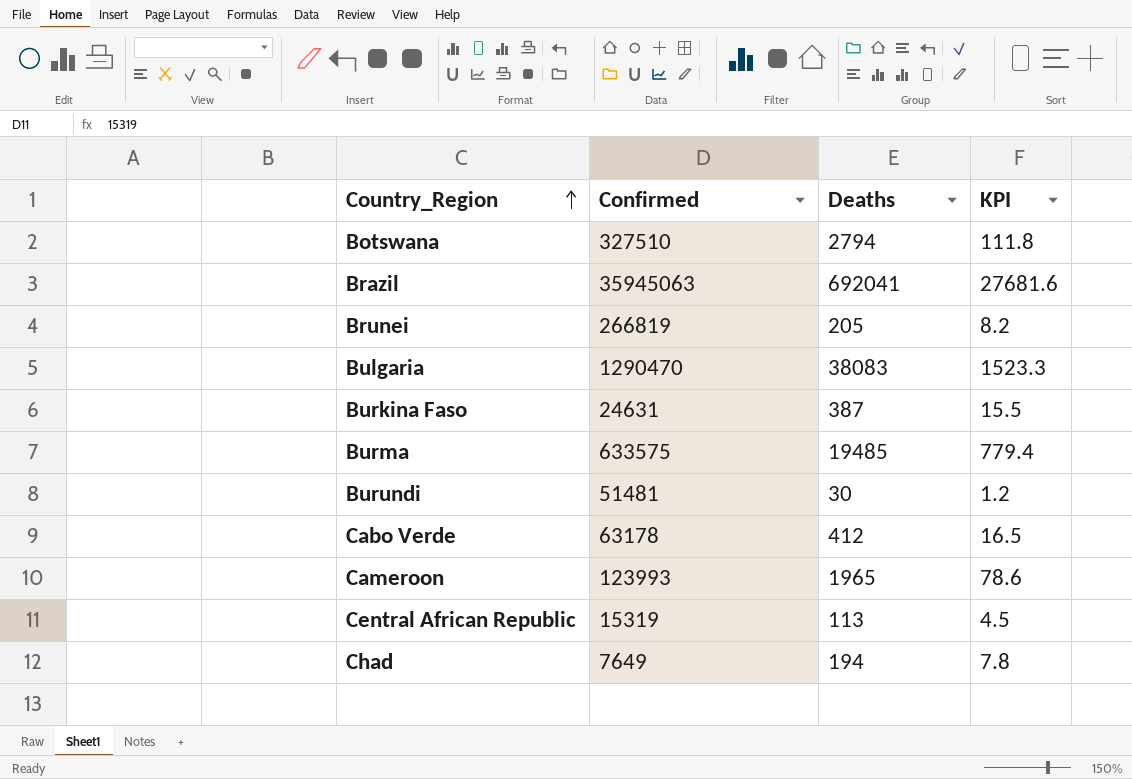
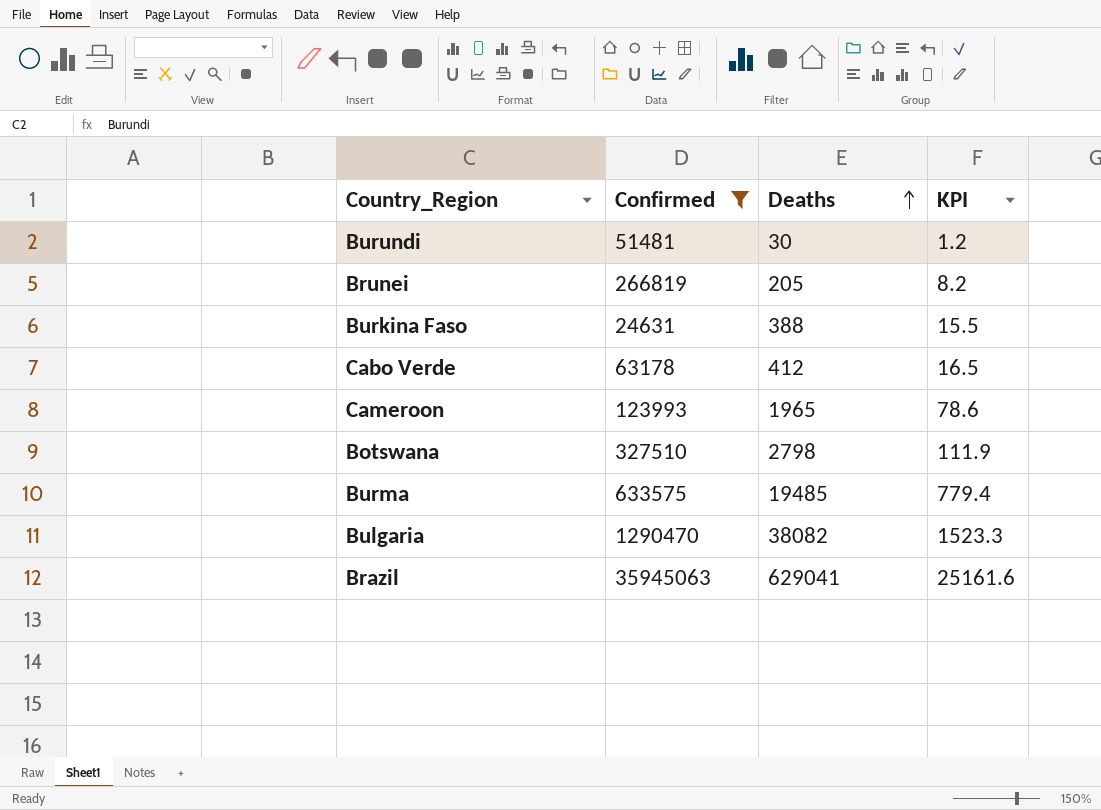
filter: none -> Confirmed >= 24631
row order: Country_Region ascending -> Deaths ascending
Burkina Faso | Deaths: 387 -> 388
Botswana | Deaths: 2794 -> 2798
Botswana | KPI: 111.8 -> 111.9
Bulgaria | Deaths: 38083 -> 38082
Brazil | Deaths: 692041 -> 629041
Brazil | KPI: 27681.6 -> 25161.6

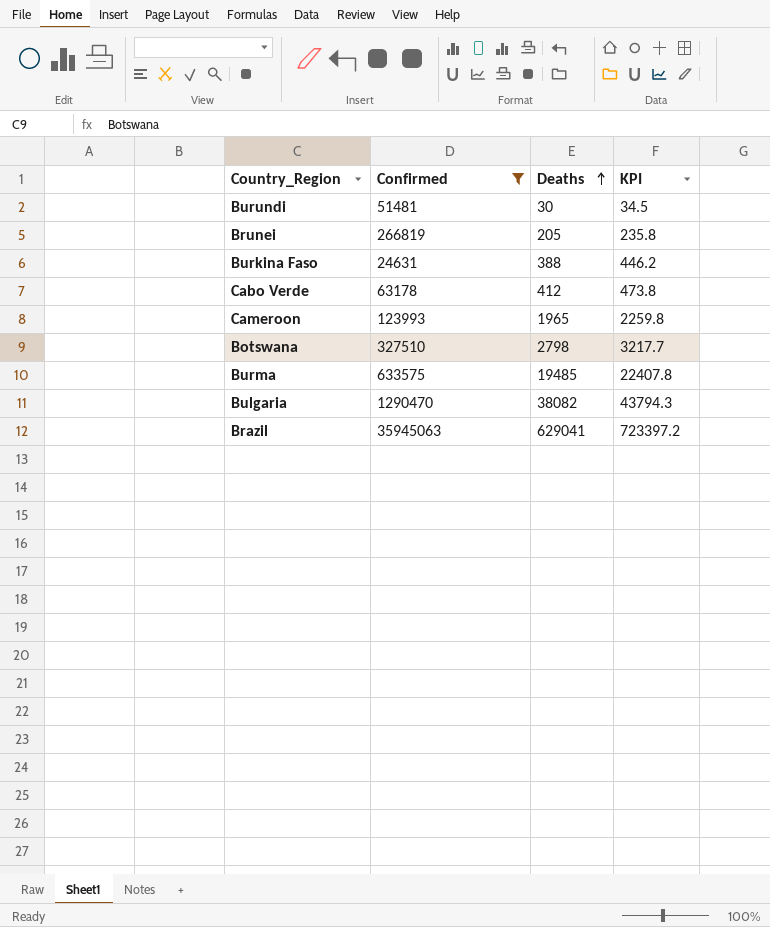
column KPI | formula: [Deaths] * 0.04 -> [Deaths] * 1.15

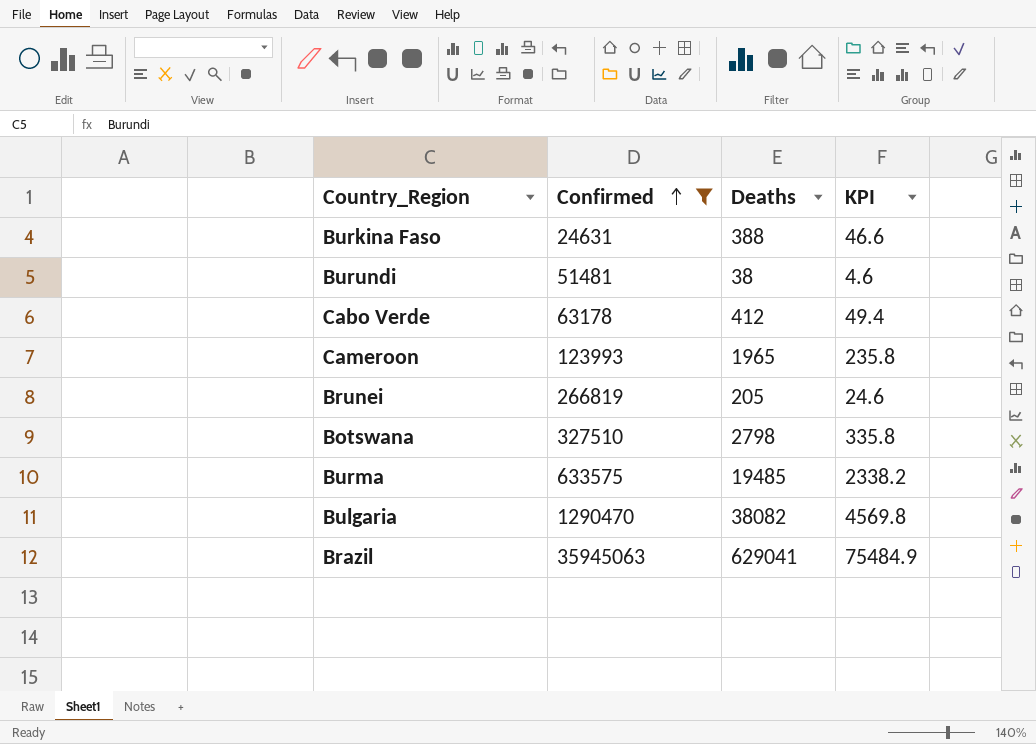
row order: Deaths ascending -> Confirmed ascending
column KPI | formula: [Deaths] * 1.15 -> [Deaths] * 0.12
Burundi | Deaths: 30 -> 38

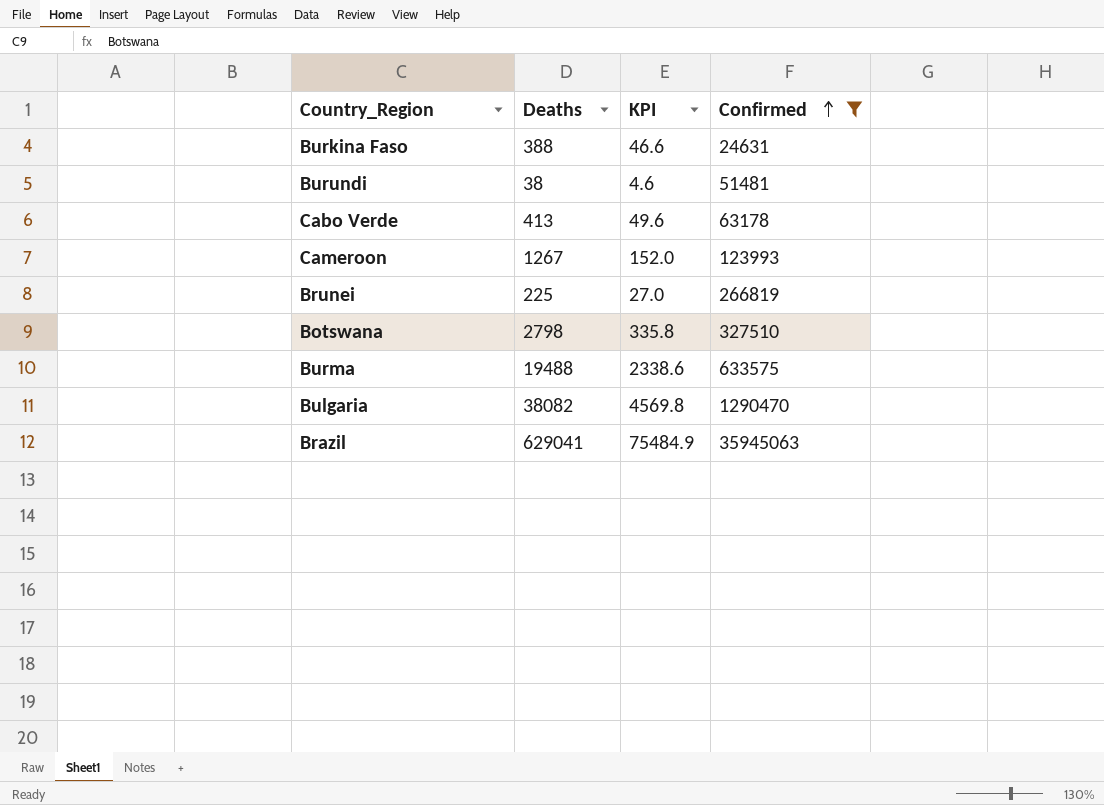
column Confirmed | position: 2 -> 4
Cabo Verde | Deaths: 412 -> 413
Cabo Verde | KPI: 49.4 -> 49.6
Cameroon | Deaths: 1965 -> 1267
Cameroon | KPI: 235.8 -> 152.0
Brunei | Deaths: 205 -> 225
Brunei | KPI: 24.6 -> 27.0
Burma | Deaths: 19485 -> 19488
Burma | KPI: 2338.2 -> 2338.6

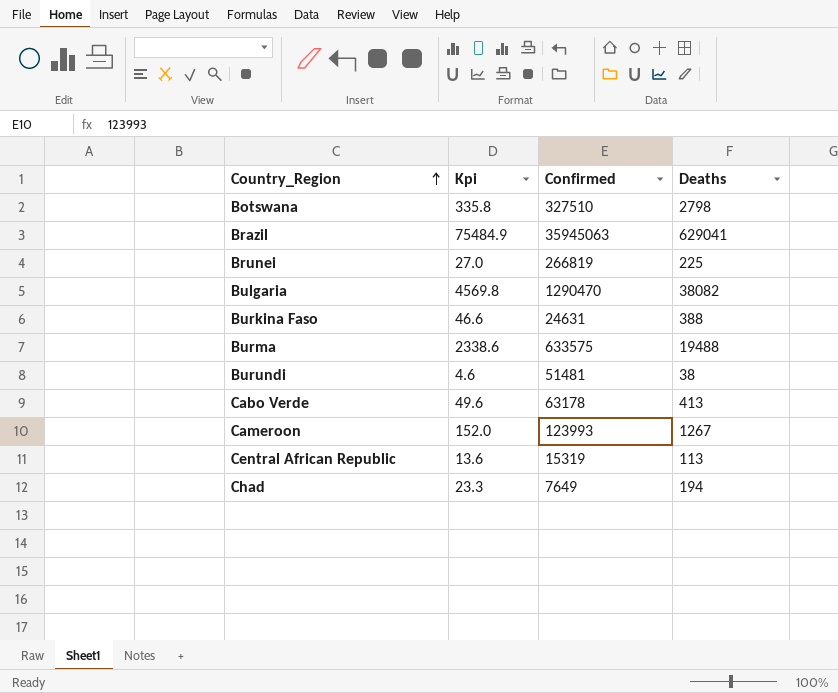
filter: Confirmed >= 24631 -> none
row order: Confirmed ascending -> Country_Region ascending
column name: KPI -> Kpi
column Deaths | position: 2 -> 4

